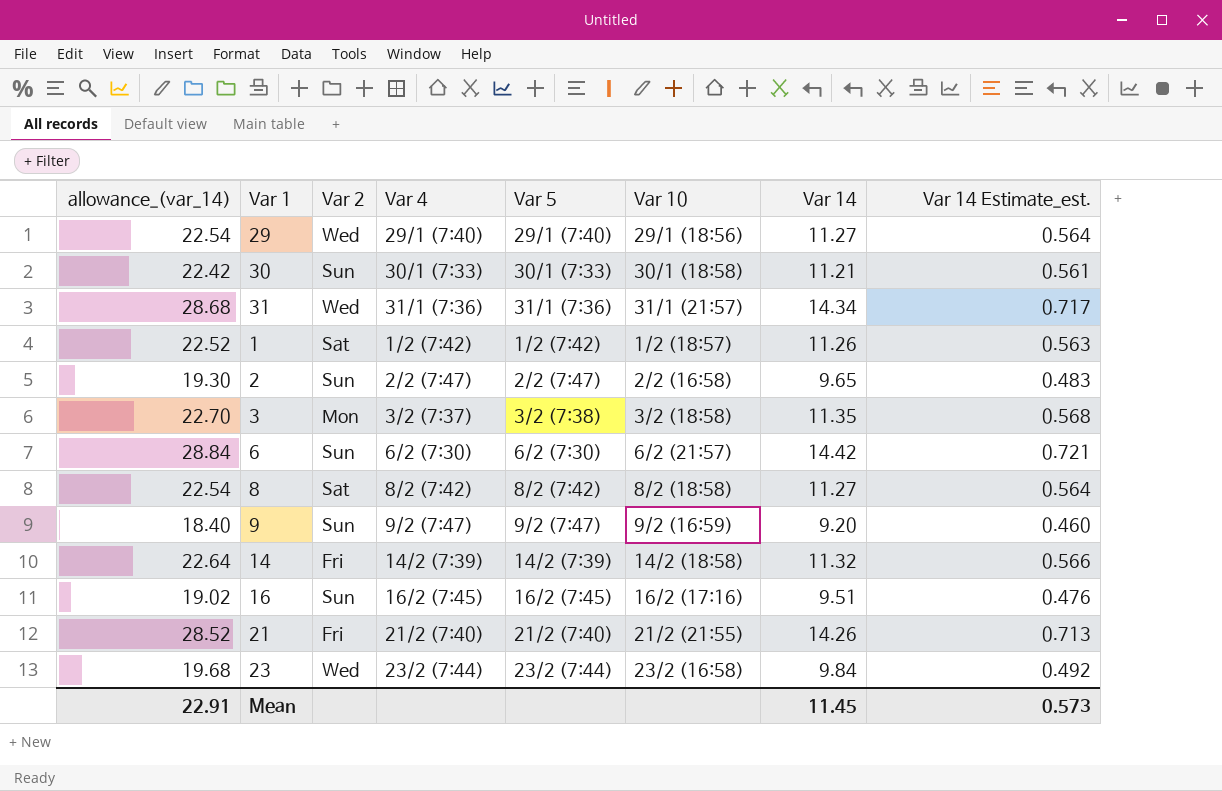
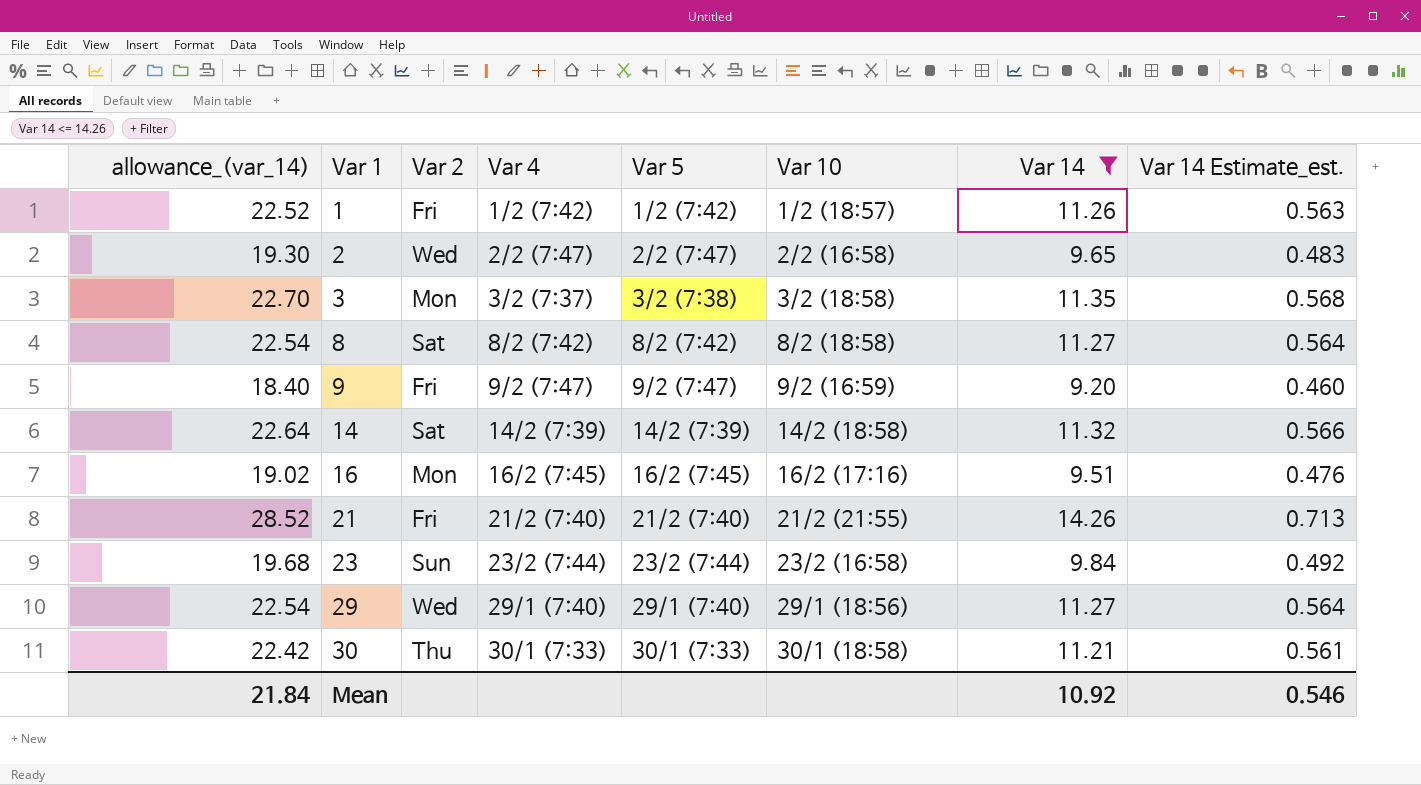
filter: none -> Var 14 <= 14.26
row order: none -> Var 1 ascending
1 | Var 2: Sat -> Fri
2 | Var 2: Sun -> Wed
9 | Var 2: Sun -> Fri
14 | Var 2: Fri -> Sat
16 | Var 2: Sun -> Mon
23 | Var 2: Wed -> Sun
30 | Var 2: Sun -> Thu
Mean | allowance_(var_14): 22.91 -> 21.84
Mean | Var 14: 11.45 -> 10.92
Mean | Var 14 Estimate_est.: 0.573 -> 0.546

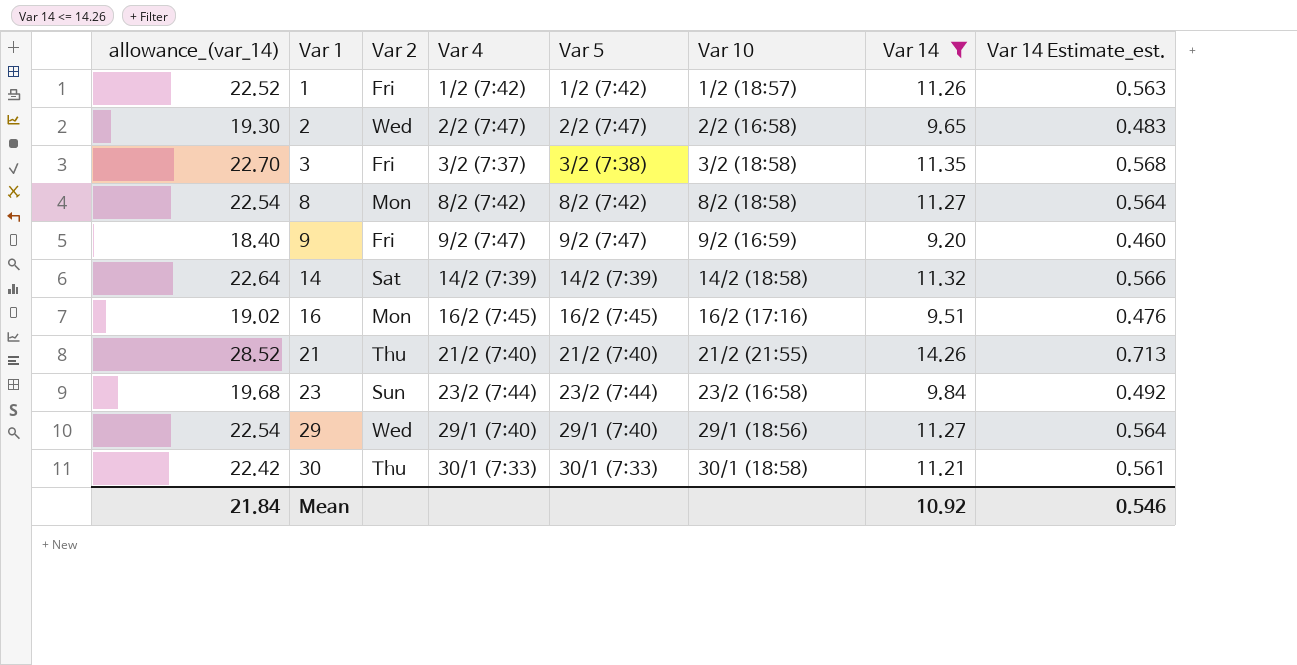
3 | Var 2: Mon -> Fri
8 | Var 2: Sat -> Mon
21 | Var 2: Fri -> Thu

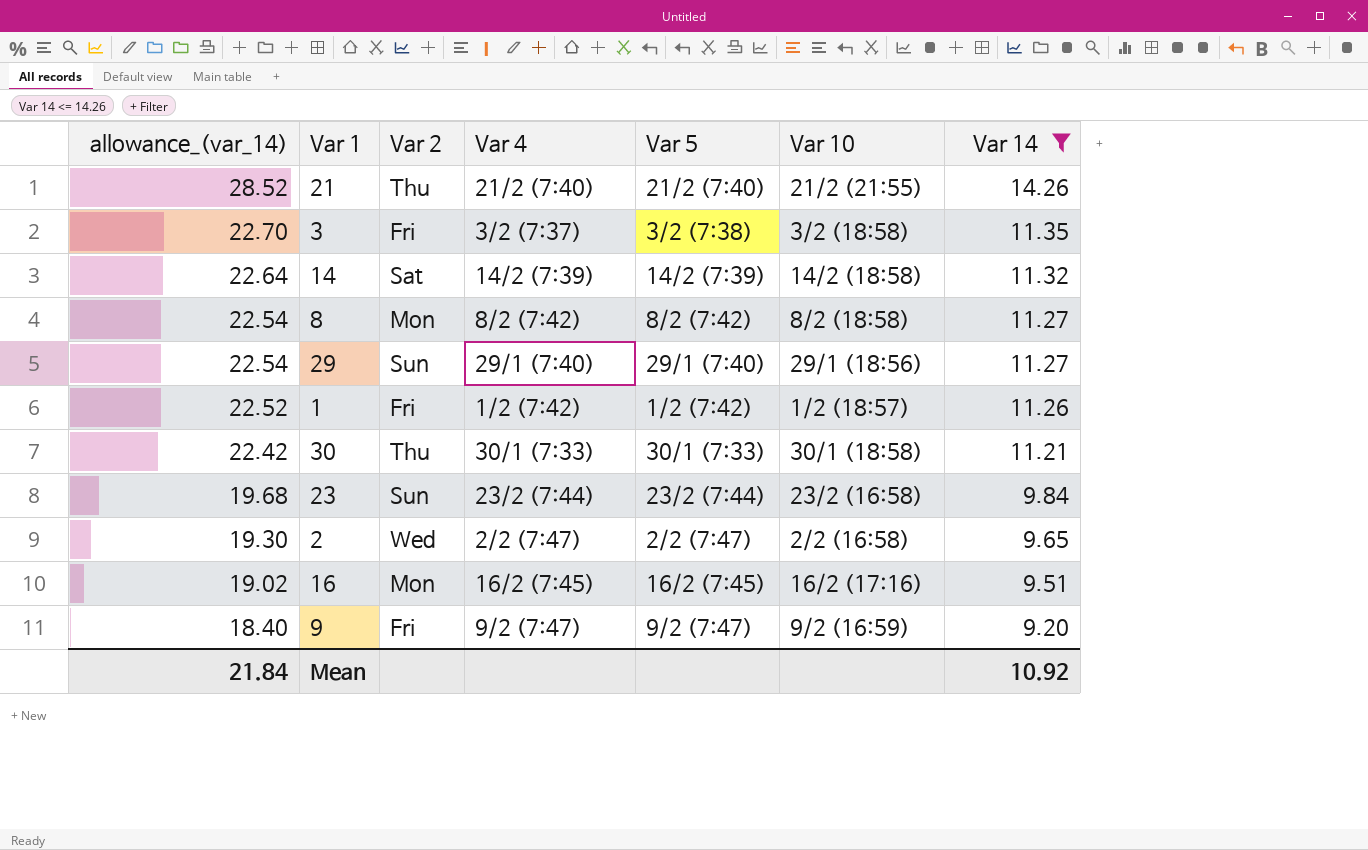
row order: Var 1 ascending -> allowance_(var_14) descending
column Var 14 Estimate_est. | formula: [Var 14] * 0.05 -> none
29 | Var 2: Wed -> Sun

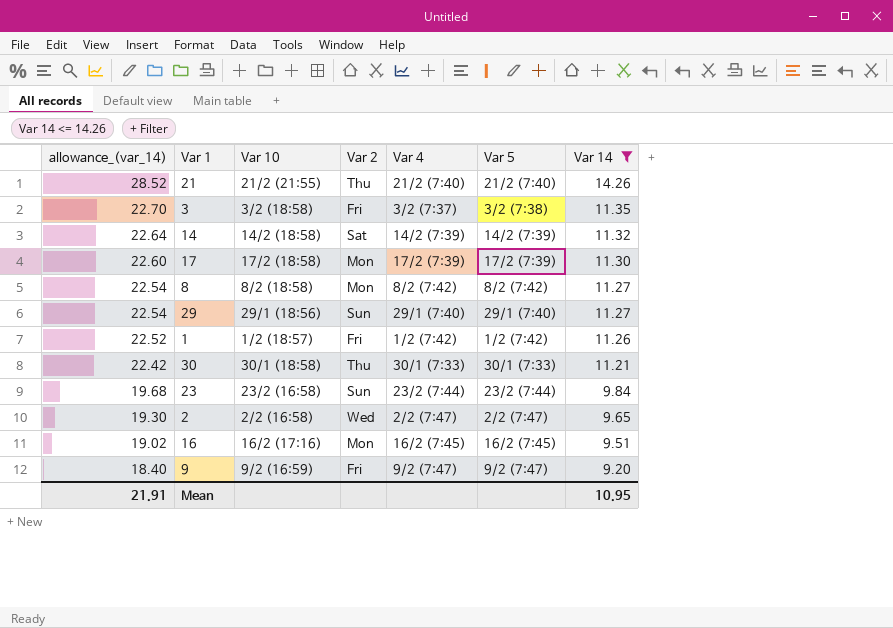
column Var 10 | position: 6 -> 3
row 17: none -> 22.60 | 17/2 (18:58) | Mon | 17/2 (7:39) | 17/2 (7:39) | 11.30
Mean | allowance_(var_14): 21.84 -> 21.91
Mean | Var 14: 10.92 -> 10.95

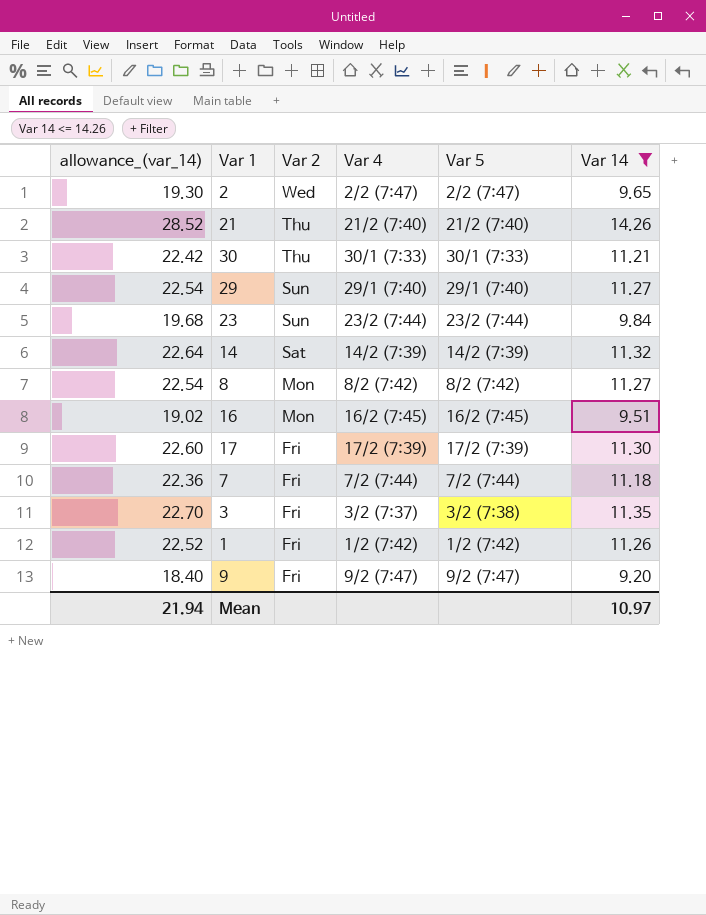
row order: allowance_(var_14) descending -> Var 2 descending
column Var 10 | position: 3 -> none
17 | Var 2: Mon -> Fri
row 7: none -> 22.36 | Fri | 7/2 (7:44) | 7/2 (7:44) | 11.18
Mean | allowance_(var_14): 21.91 -> 21.94
Mean | Var 14: 10.95 -> 10.97

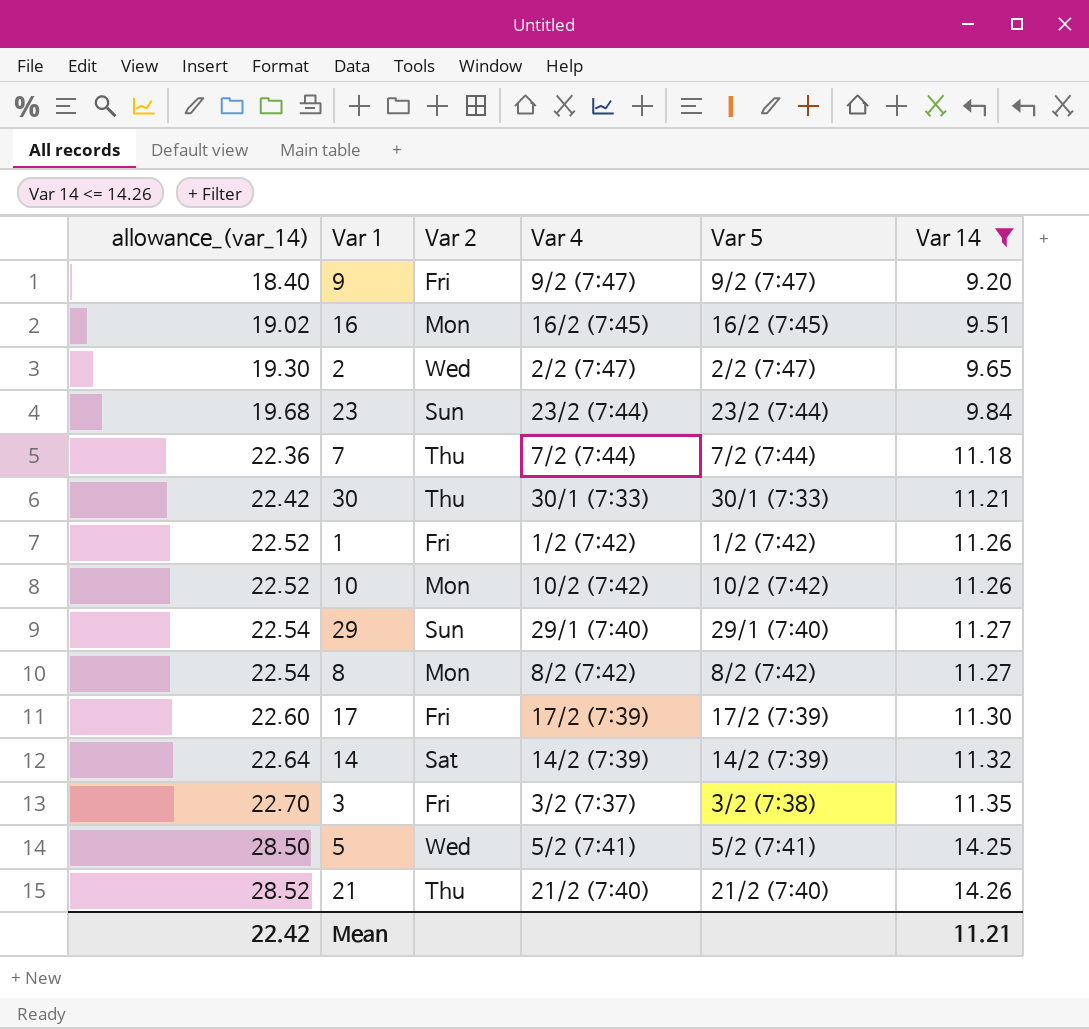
row order: Var 2 descending -> allowance_(var_14) ascending
7 | Var 2: Fri -> Thu
row 10: none -> 22.52 | Mon | 10/2 (7:42) | 10/2 (7:42) | 11.26
row 5: none -> 28.50 | Wed | 5/2 (7:41) | 5/2 (7:41) | 14.25
Mean | allowance_(var_14): 21.94 -> 22.42
Mean | Var 14: 10.97 -> 11.21

